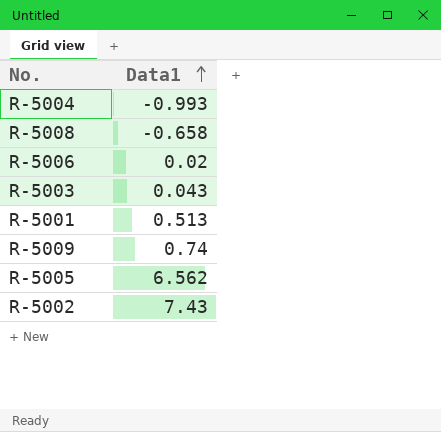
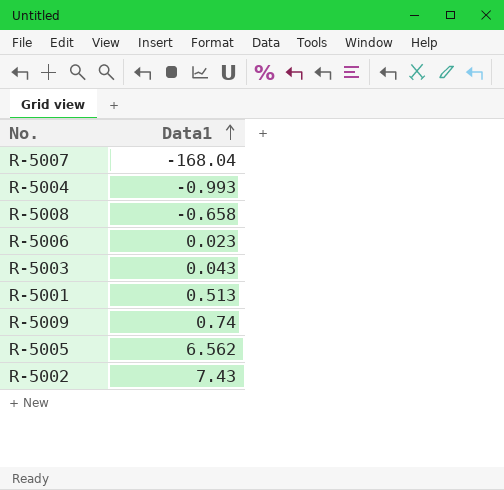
row R-5007: none -> -168.04
R-5006 | Data1: 0.02 -> 0.023

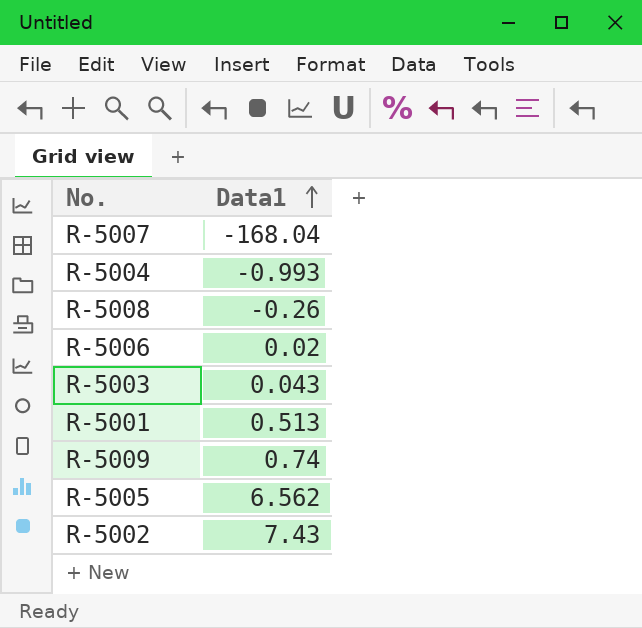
R-5008 | Data1: -0.658 -> -0.26
R-5006 | Data1: 0.023 -> 0.02

